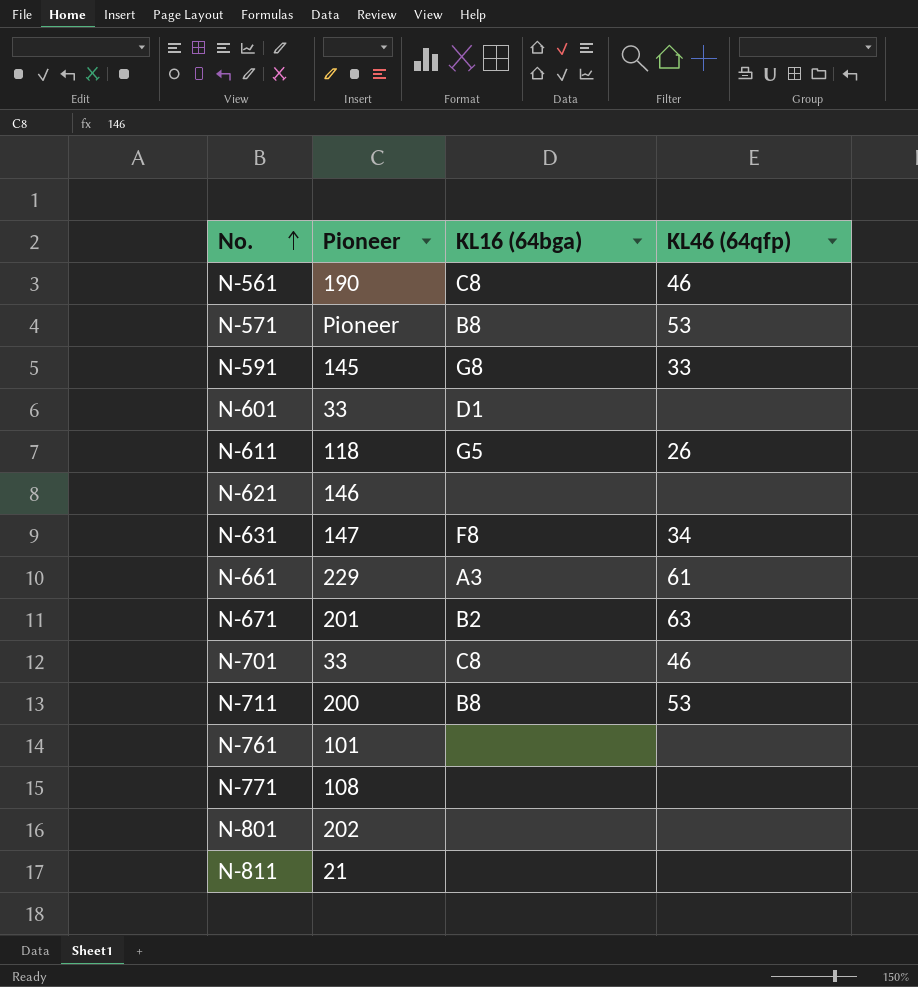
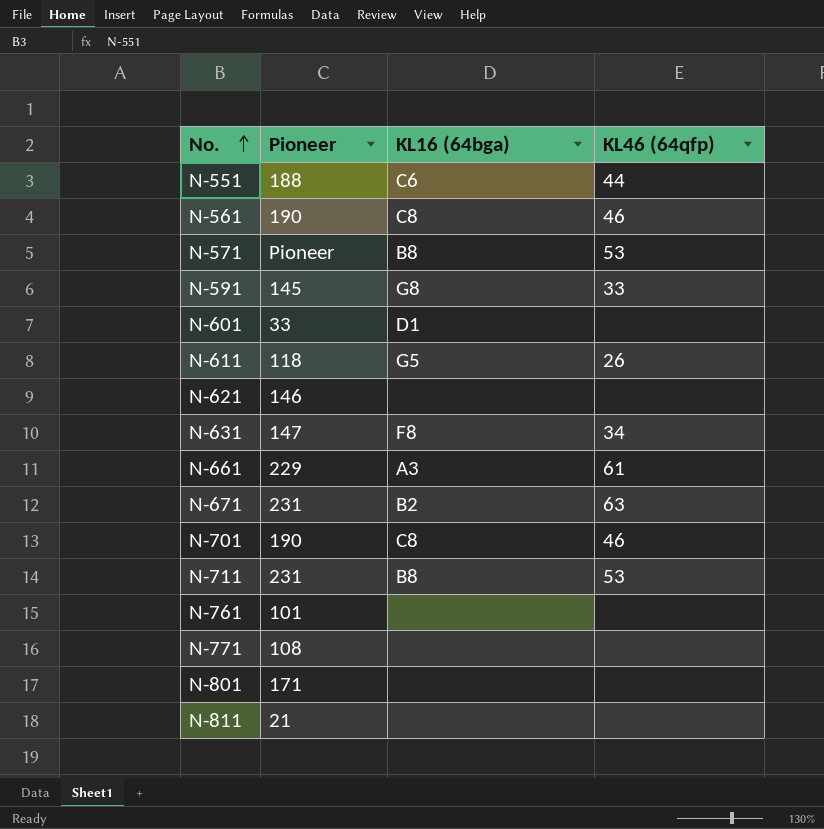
row N-551: none -> 188 | C6 | 44
N-671 | Pioneer: 201 -> 231
N-701 | Pioneer: 33 -> 190
N-711 | Pioneer: 200 -> 231
N-801 | Pioneer: 202 -> 171

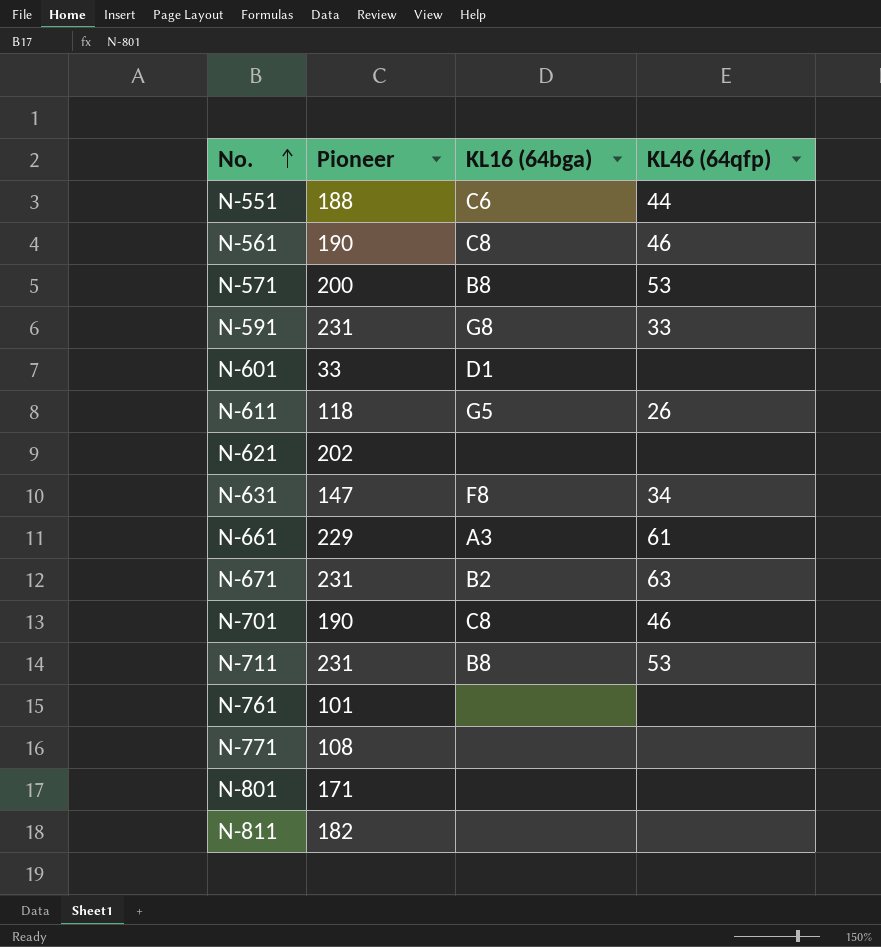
N-571 | Pioneer: Pioneer -> 200
N-591 | Pioneer: 145 -> 231
N-621 | Pioneer: 146 -> 202
N-811 | Pioneer: 21 -> 182

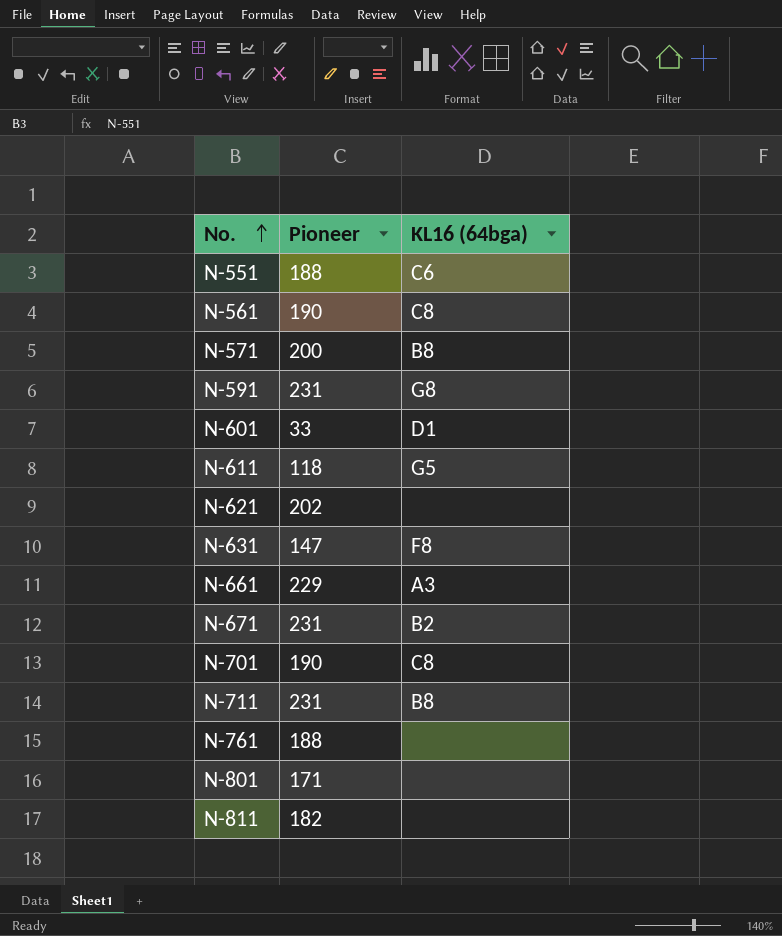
column KL46 (64qfp) | position: 4 -> none
row N-771: 108 | none | none -> none
N-761 | Pioneer: 101 -> 188

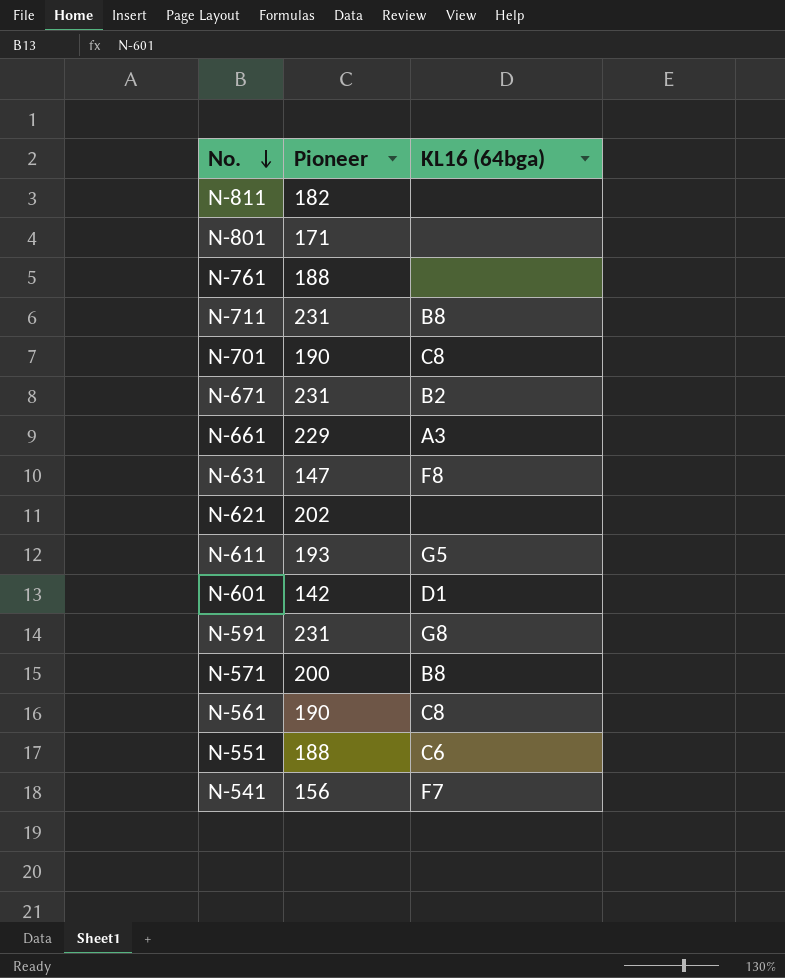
row order: No. ascending -> No. descending
N-611 | Pioneer: 118 -> 193
N-601 | Pioneer: 33 -> 142
row N-541: none -> 156 | F7

